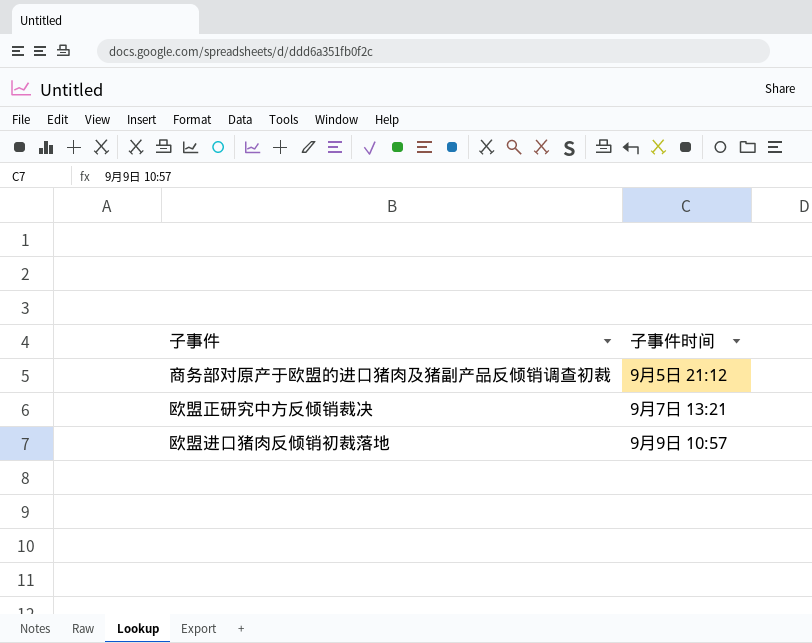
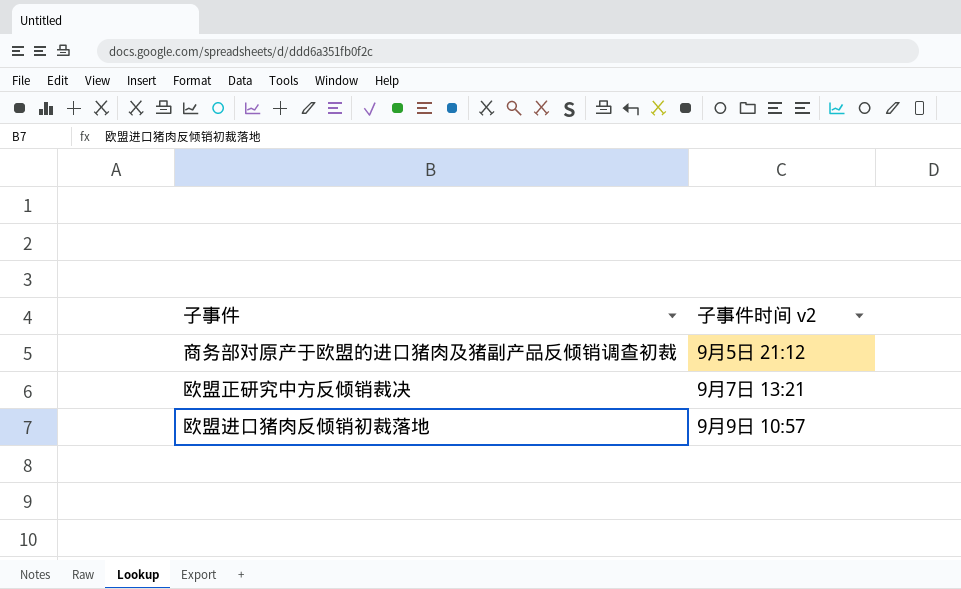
column name: 子事件时间 -> 子事件时间 v2

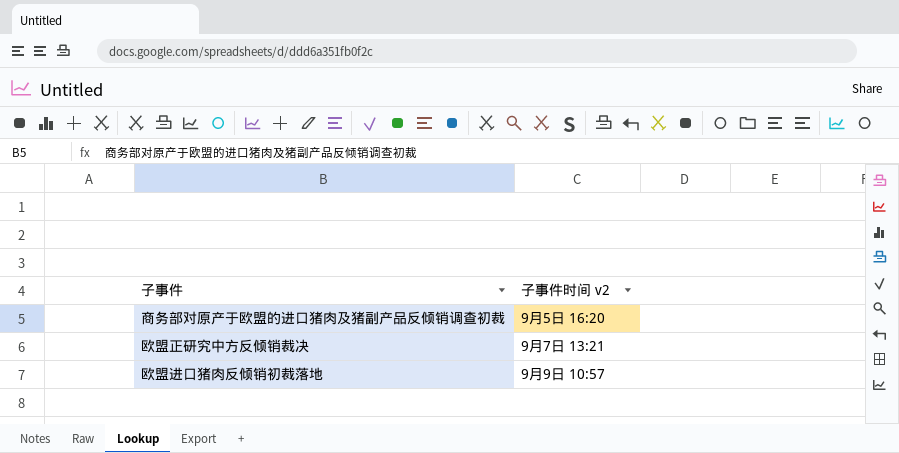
商务部对原产于欧盟的进口猪肉及猪副产品反倾销调查初裁 | 子事件时间 v2: 9月5日 21:12 -> 9月5日 16:20

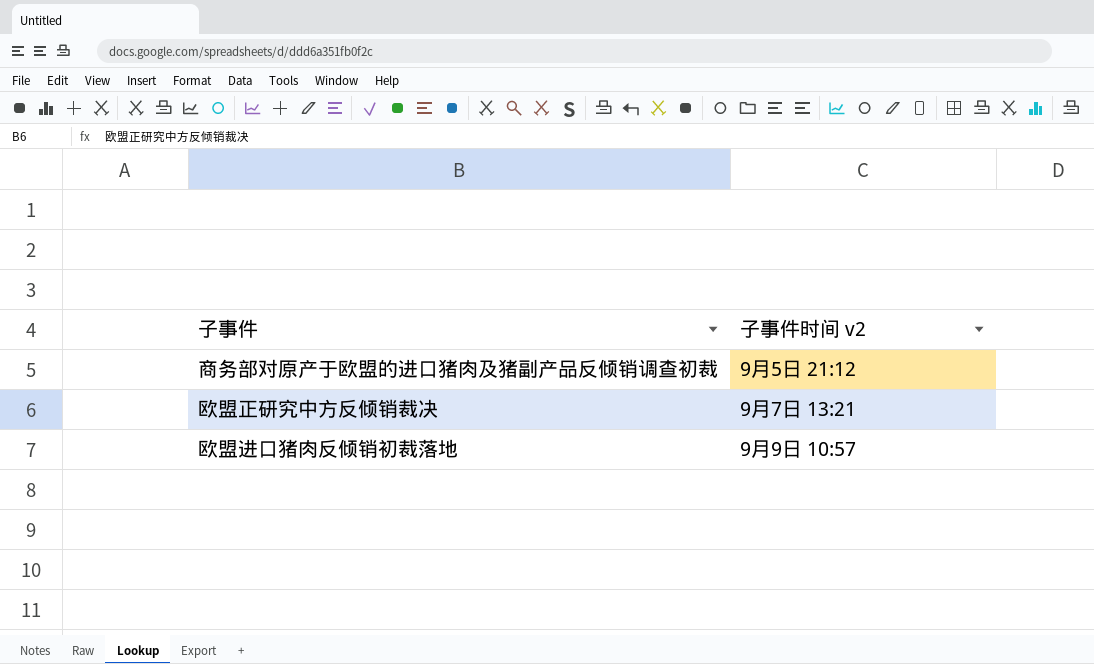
商务部对原产于欧盟的进口猪肉及猪副产品反倾销调查初裁 | 子事件时间 v2: 9月5日 16:20 -> 9月5日 21:12

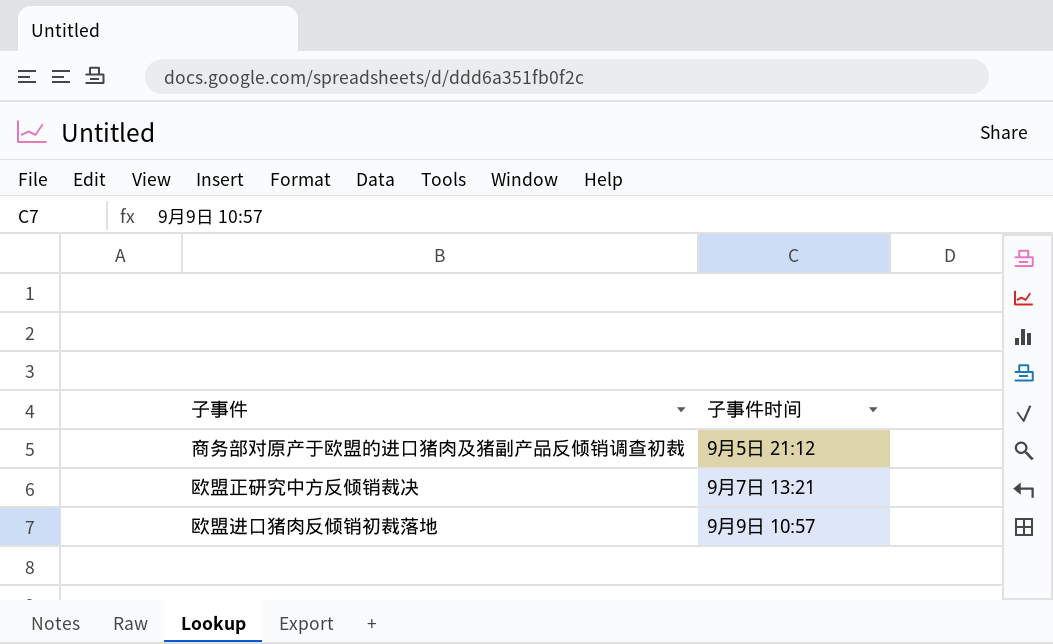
column name: 子事件时间 v2 -> 子事件时间

